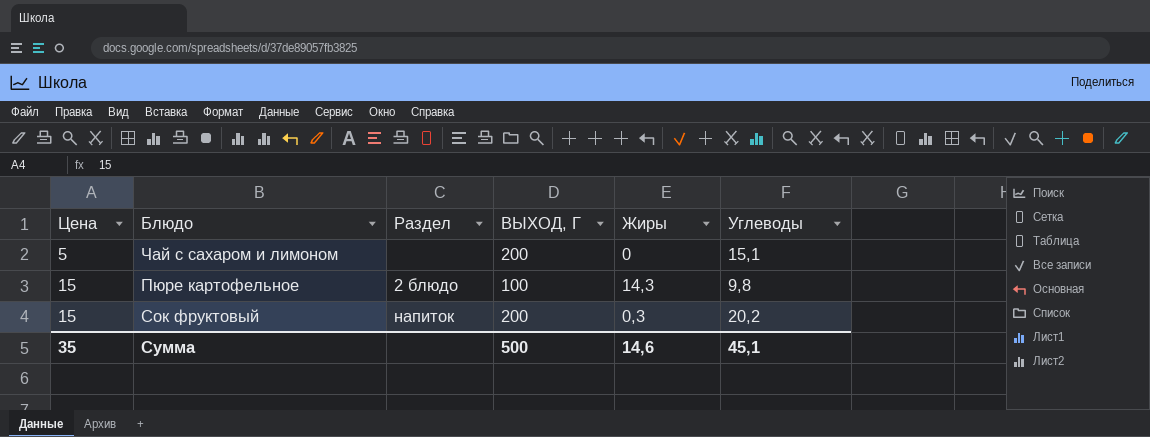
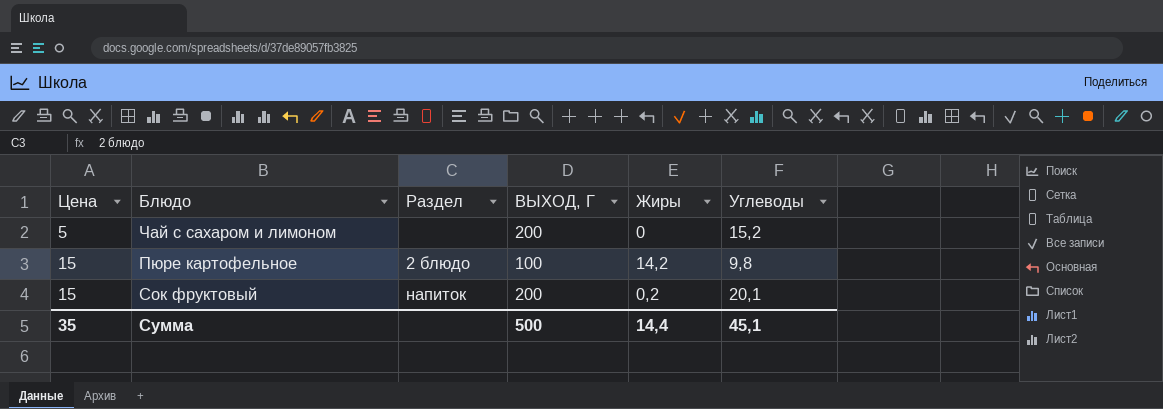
Чай с сахаром и лимоном | Углеводы: 15,1 -> 15,2
Пюре картофельное | Жиры: 14,3 -> 14,2
Сок фруктовый | Жиры: 0,3 -> 0,2
Сок фруктовый | Углеводы: 20,2 -> 20,1
Сумма | Жиры: 14,6 -> 14,4

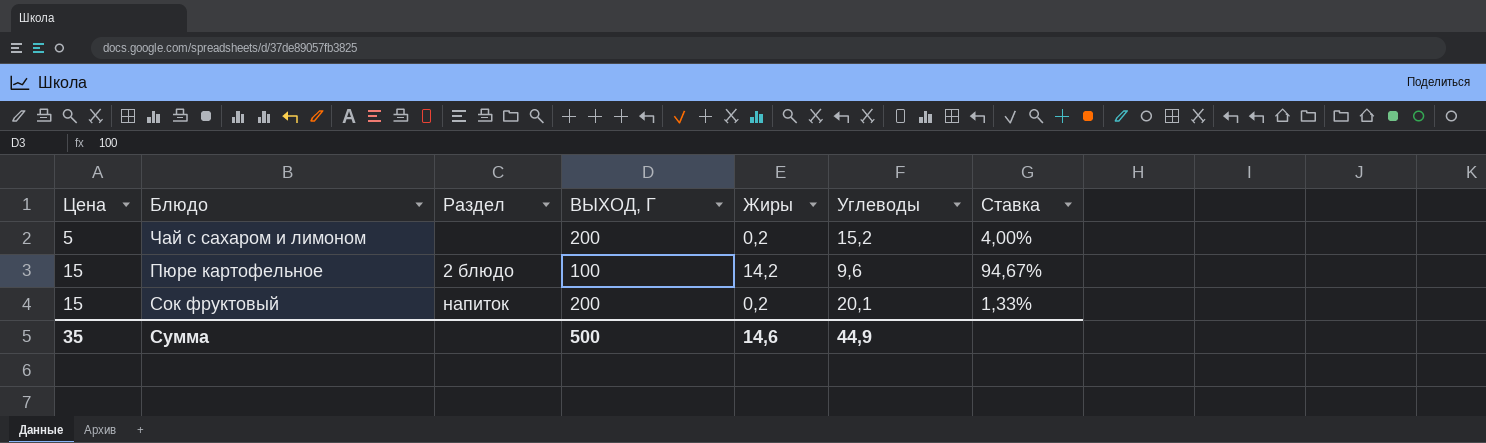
column Ставка | formula: none -> [Жиры] / [Цена]
Чай с сахаром и лимоном | Жиры: 0 -> 0,2
Пюре картофельное | Углеводы: 9,8 -> 9,6
Сумма | Жиры: 14,4 -> 14,6
Сумма | Углеводы: 45,1 -> 44,9

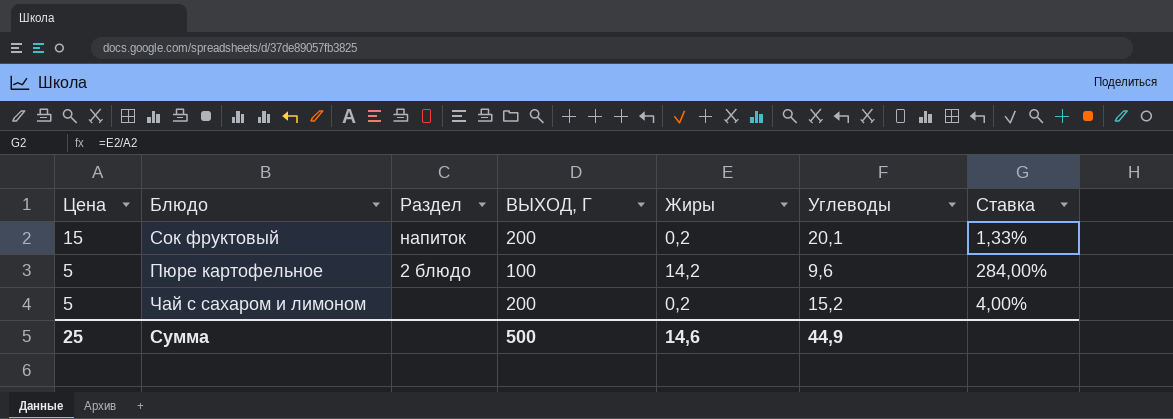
row order: Цена ascending -> Цена descending
Пюре картофельное | Цена: 15 -> 5
Пюре картофельное | Ставка: 94,67% -> 284,00%
Сумма | Цена: 35 -> 25

